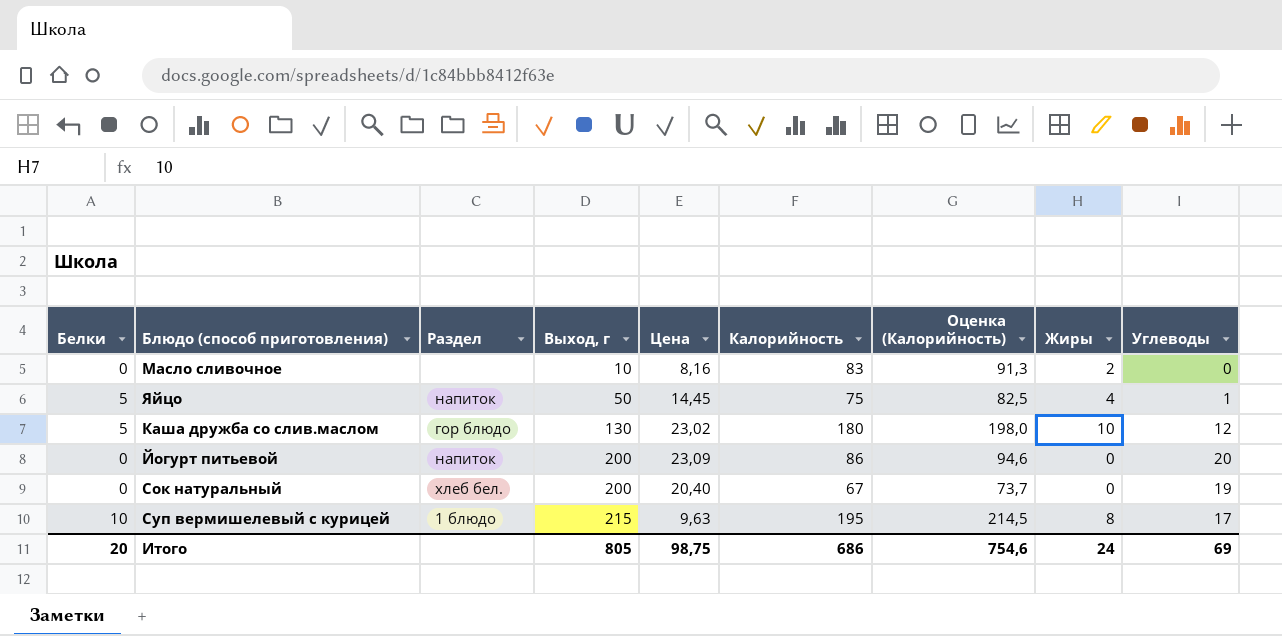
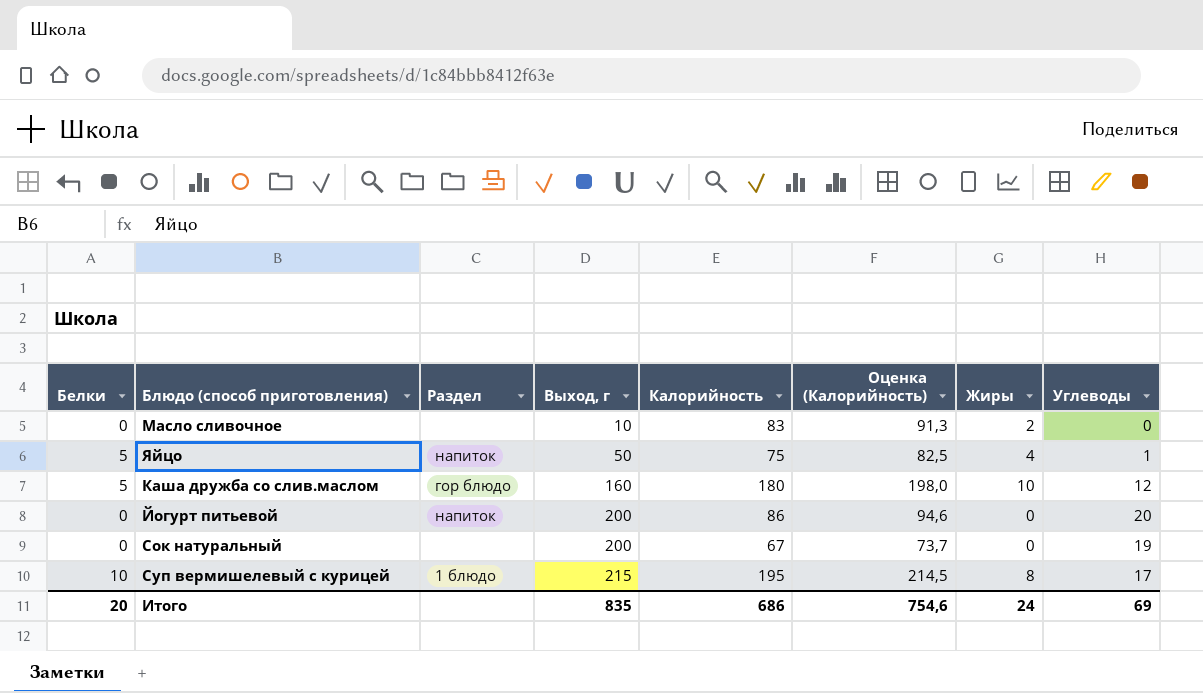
column Цена | position: 5 -> none
Каша дружба со слив.маслом | Выход, г: 130 -> 160
Сок натуральный | Раздел: хлеб бел. -> none
Итого | Выход, г: 805 -> 835

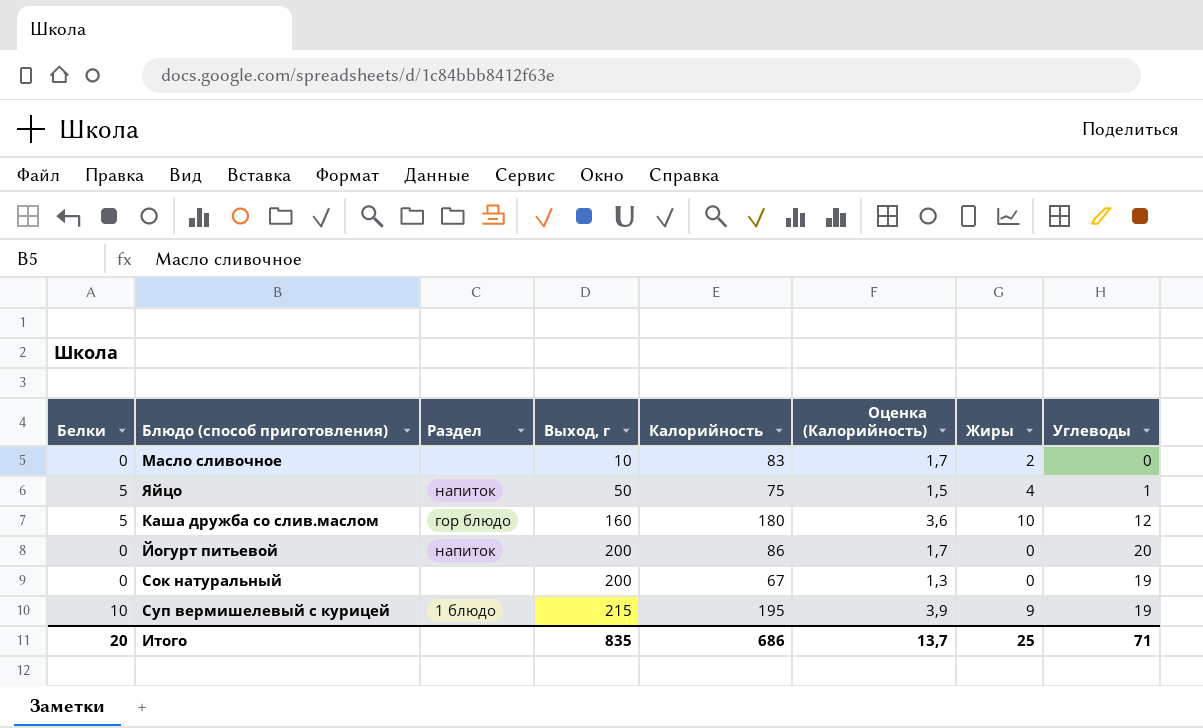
column Оценка (Калорийность) | formula: [Калорийность] * 1,1 -> [Калорийность] * 0,02
Суп вермишелевый с курицей | Жиры: 8 -> 9
Суп вермишелевый с курицей | Углеводы: 17 -> 19
Итого | Оценка (Калорийность): 754,6 -> 13,7
Итого | Жиры: 24 -> 25
Итого | Углеводы: 69 -> 71

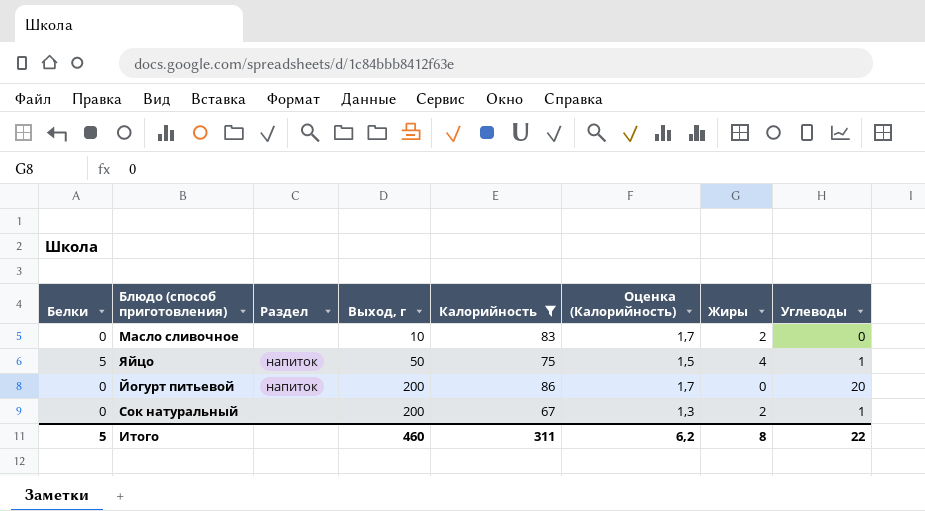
filter: none -> Калорийность <= 86
Сок натуральный | Жиры: 0 -> 2
Сок натуральный | Углеводы: 19 -> 1
Итого | Белки: 20 -> 5
Итого | Выход, г: 835 -> 460
Итого | Калорийность: 686 -> 311
Итого | Оценка (Калорийность): 13,7 -> 6,2
Итого | Жиры: 25 -> 8
Итого | Углеводы: 71 -> 22

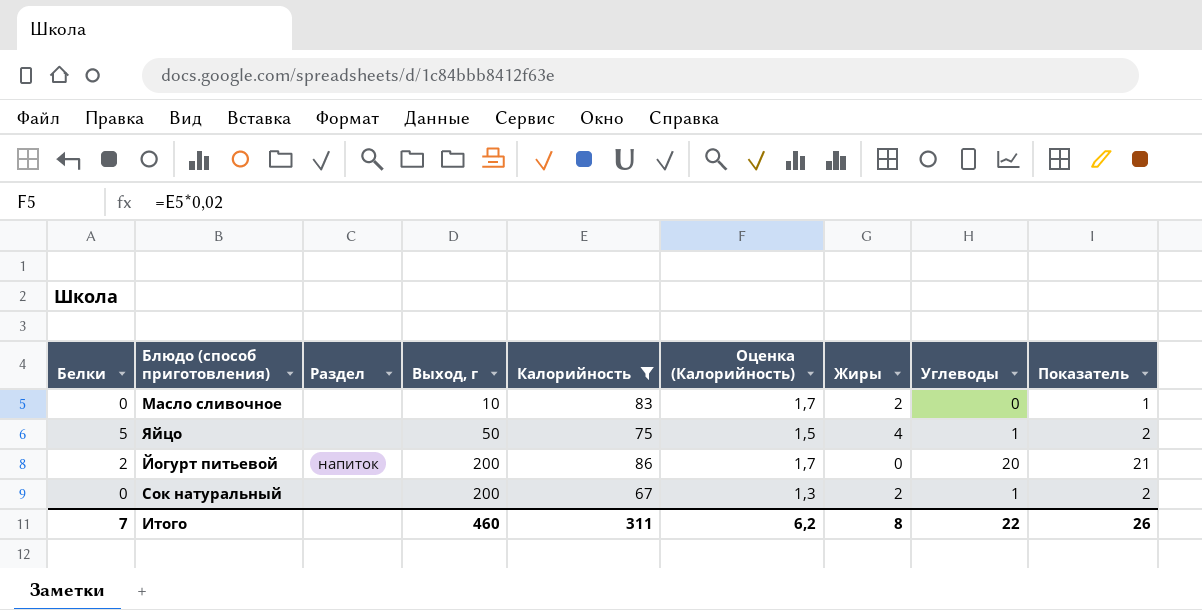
column Показатель | formula: none -> [Углеводы] + 1
Яйцо | Раздел: напиток -> none
Йогурт питьевой | Белки: 0 -> 2
Итого | Белки: 5 -> 7

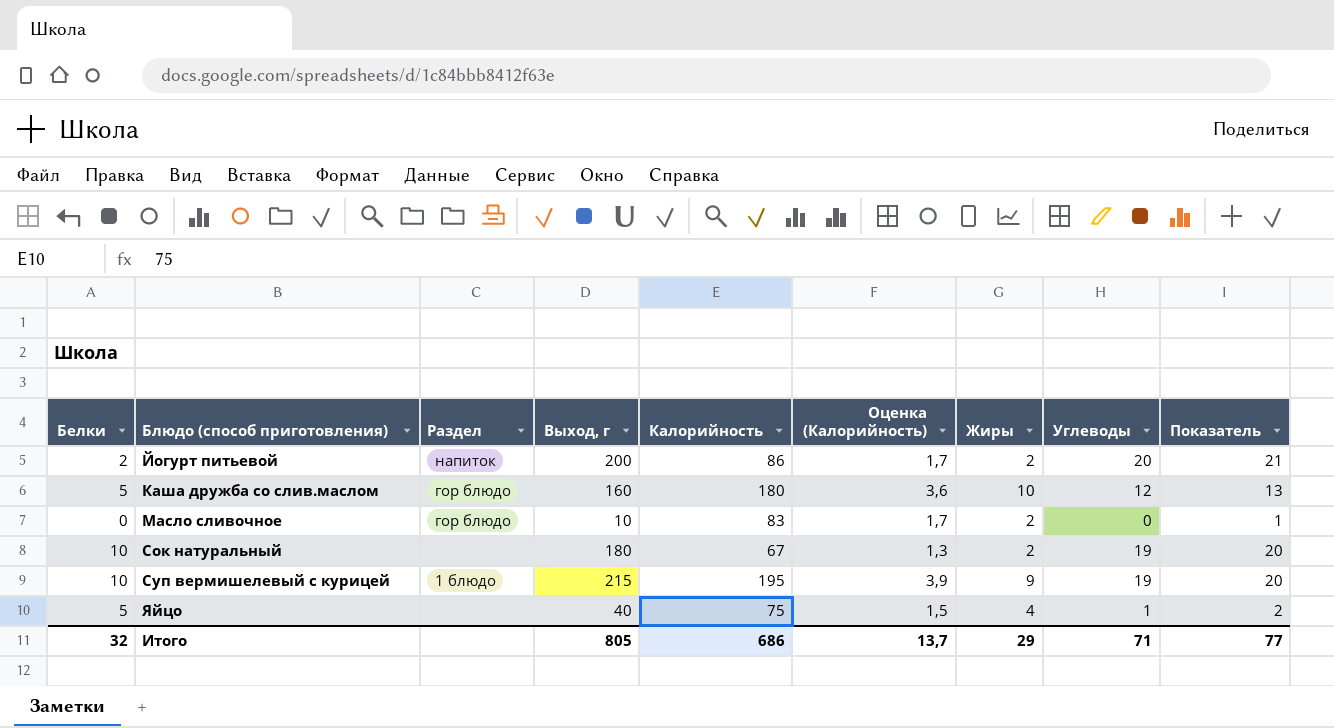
filter: Калорийность <= 86 -> none
row order: Выход, г ascending -> Блюдо (способ приготовления) ascending
Йогурт питьевой | Жиры: 0 -> 2
Масло сливочное | Раздел: none -> гор блюдо
Сок натуральный | Белки: 0 -> 10
Сок натуральный | Выход, г: 200 -> 180
Сок натуральный | Углеводы: 1 -> 19
Сок натуральный | Показатель: 2 -> 20
Яйцо | Выход, г: 50 -> 40
Итого | Белки: 7 -> 32
Итого | Выход, г: 460 -> 805
Итого | Калорийность: 311 -> 686
Итого | Оценка (Калорийность): 6,2 -> 13,7
Итого | Жиры: 8 -> 29
Итого | Углеводы: 22 -> 71
Итого | Показатель: 26 -> 77

